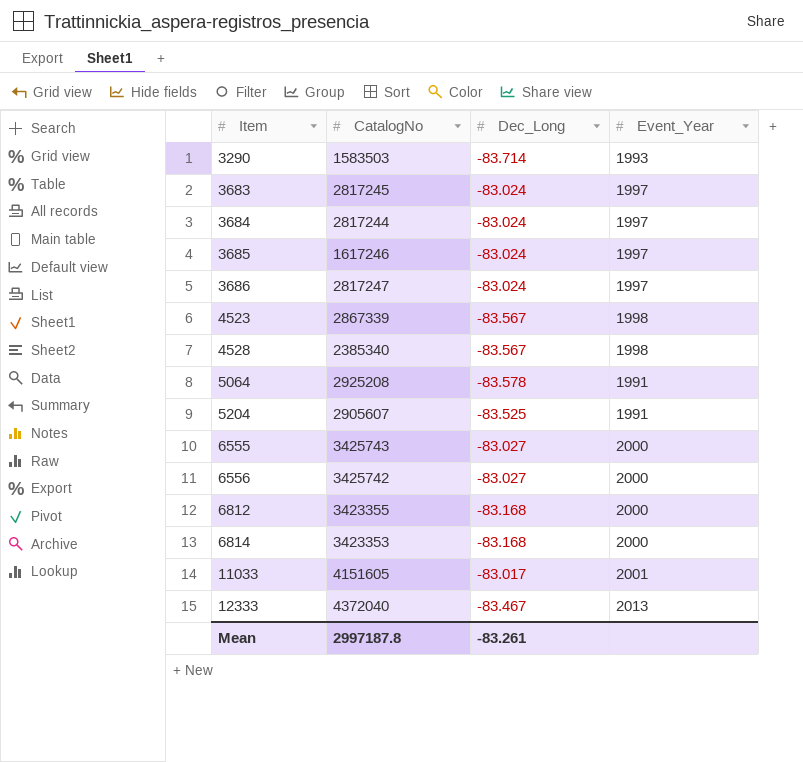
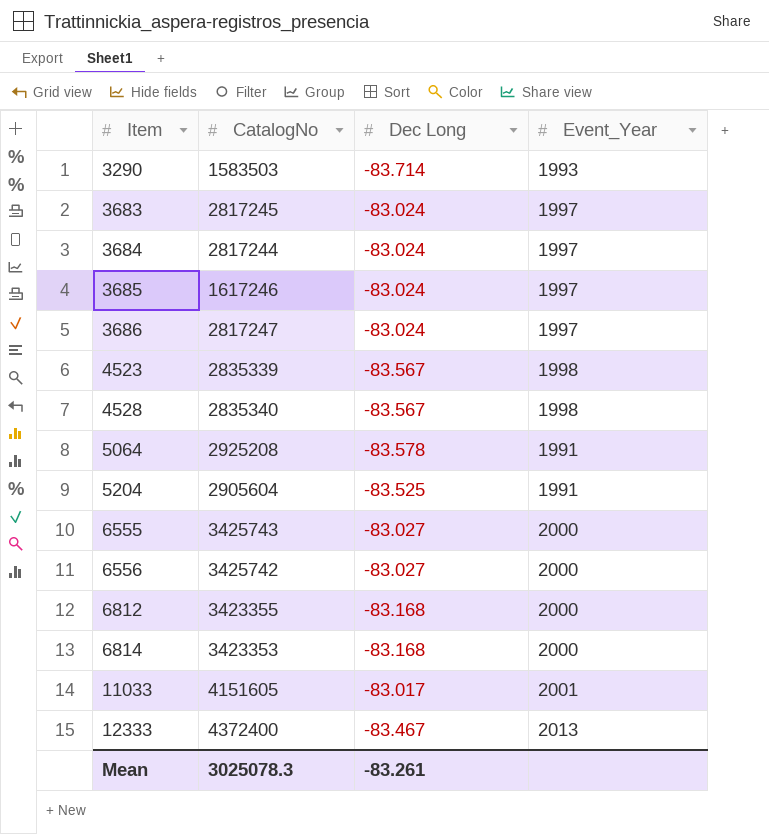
column name: Dec_Long -> Dec Long
4523 | CatalogNo: 2867339 -> 2835339
4528 | CatalogNo: 2385340 -> 2835340
5204 | CatalogNo: 2905607 -> 2905604
12333 | CatalogNo: 4372040 -> 4372400
Mean | CatalogNo: 2997187.8 -> 3025078.3

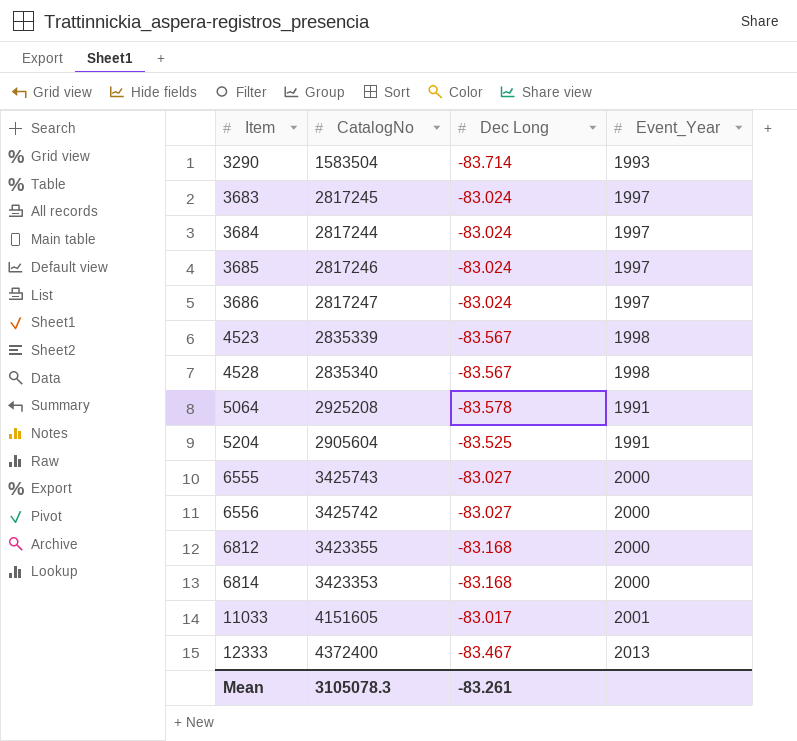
3290 | CatalogNo: 1583503 -> 1583504
3685 | CatalogNo: 1617246 -> 2817246
Mean | CatalogNo: 3025078.3 -> 3105078.3

